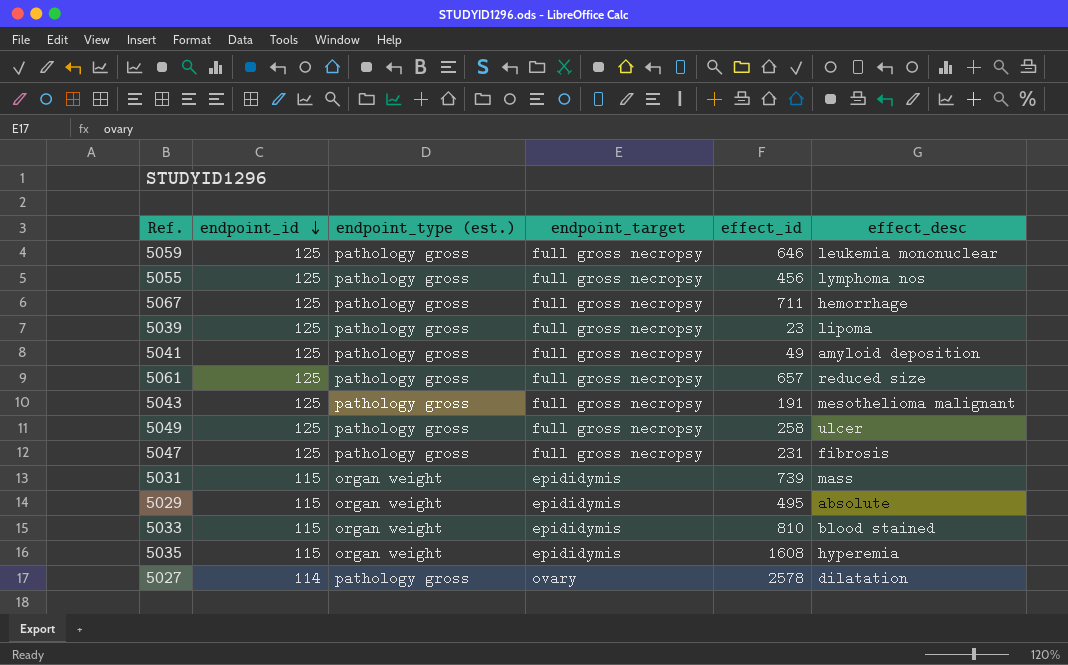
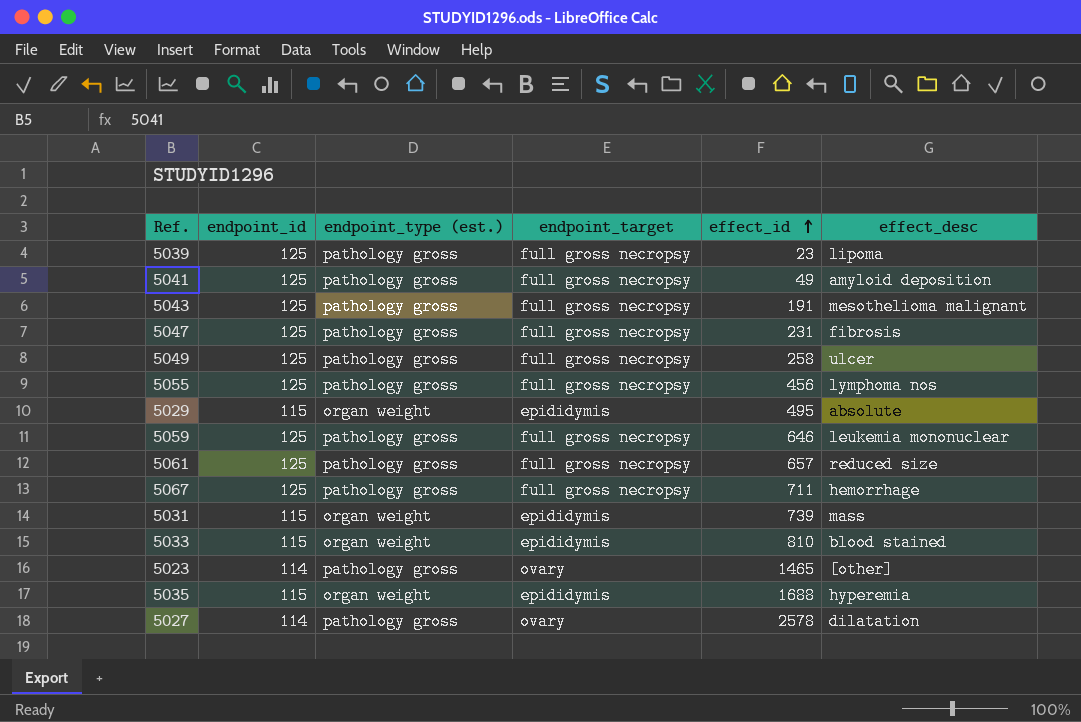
row order: endpoint_id descending -> effect_id ascending
row 5023: none -> 114 | pathology gross | ovary | 1465 | [other]
5035 | effect_id: 1608 -> 1688

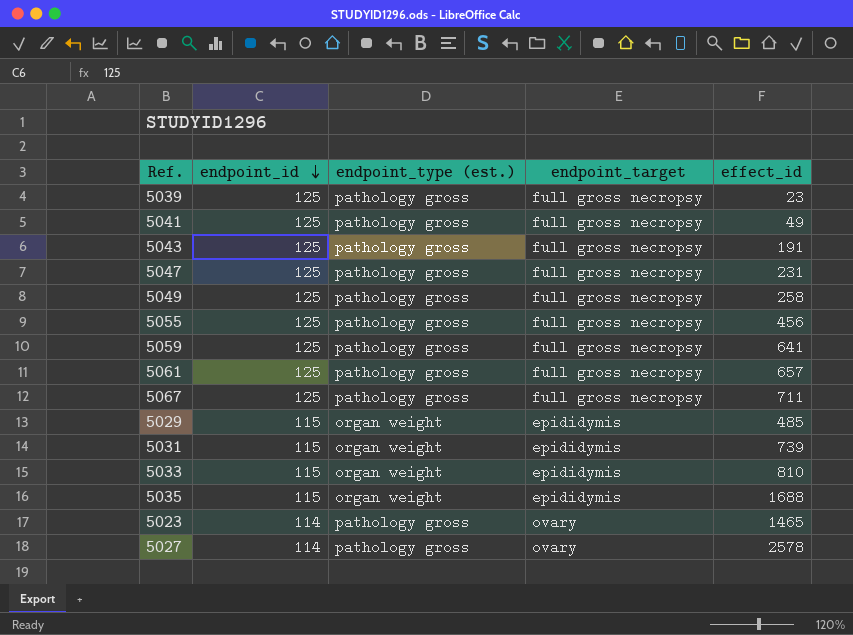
row order: effect_id ascending -> endpoint_id descending
column effect_desc | position: 6 -> none
5059 | effect_id: 646 -> 641
5029 | effect_id: 495 -> 485

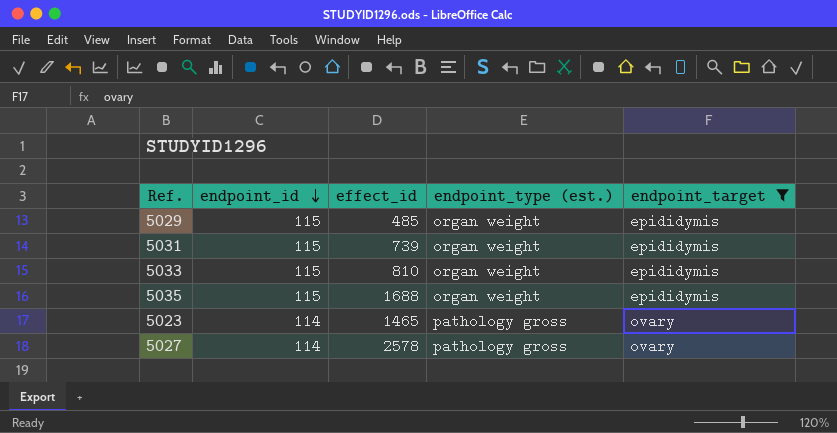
filter: none -> endpoint_target != full gross necropsy
column effect_id | position: 5 -> 3

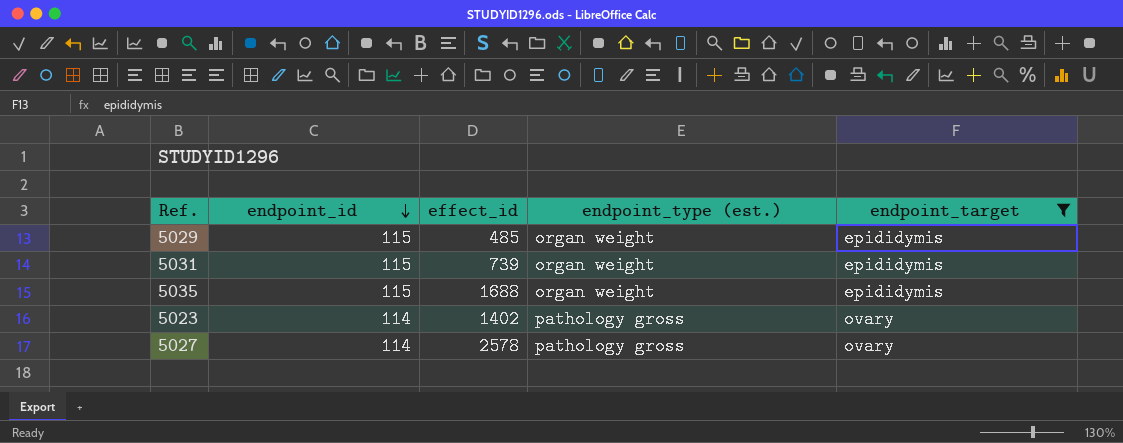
row 5033: 115 | 810 | organ weight | epididymis -> none
5023 | effect_id: 1465 -> 1402

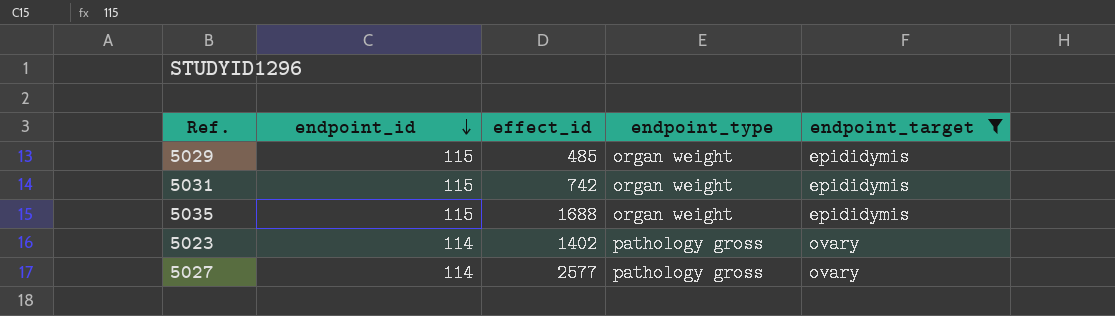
column name: endpoint_type (est.) -> endpoint_type
5031 | effect_id: 739 -> 742
5027 | effect_id: 2578 -> 2577

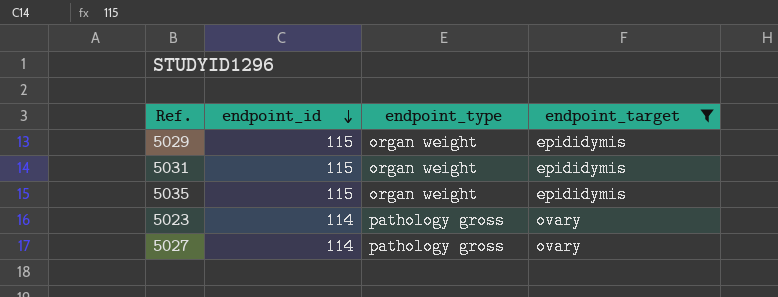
column effect_id | position: 3 -> none

